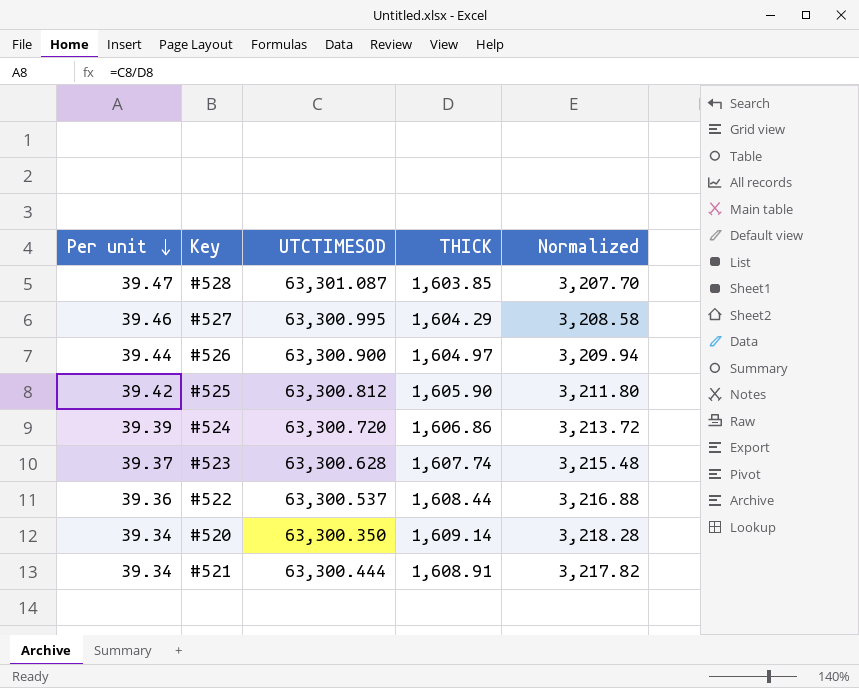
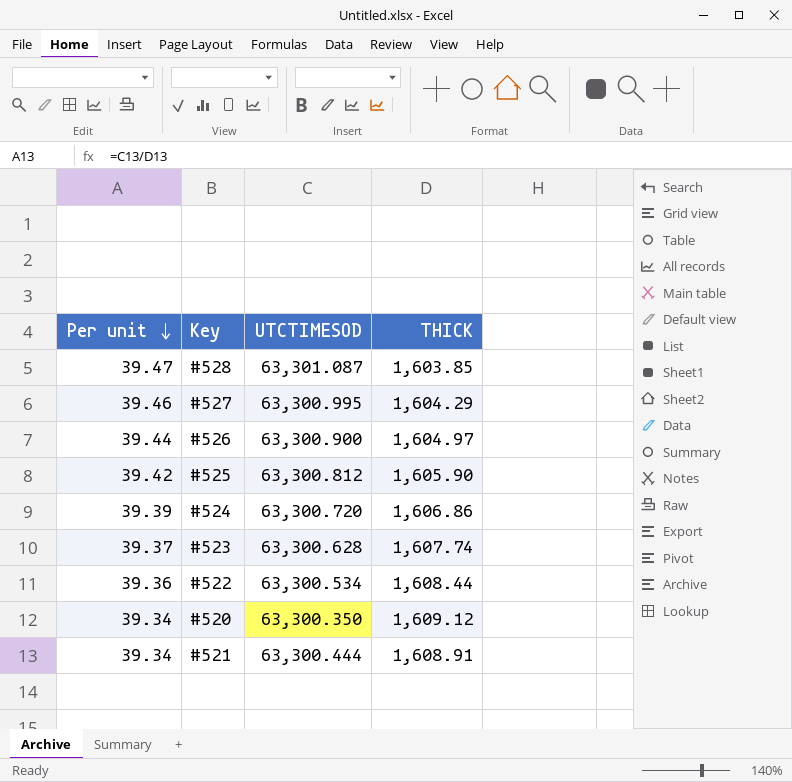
column Normalized | formula: [THICK] * 2 -> none
#522 | UTCTIMESOD: 63,300.537 -> 63,300.534
#520 | THICK: 1,609.14 -> 1,609.12

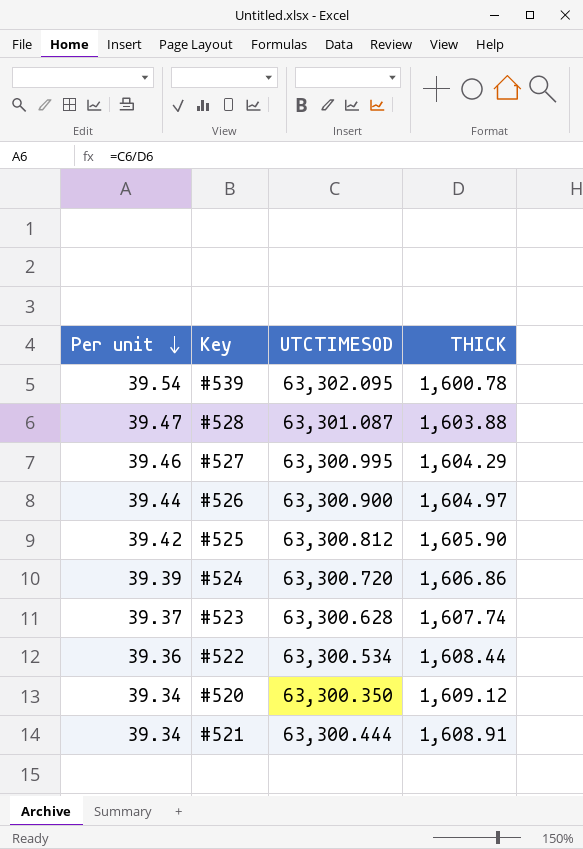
row #539: none -> 39.54 | 63,302.095 | 1,600.78
#528 | THICK: 1,603.85 -> 1,603.88

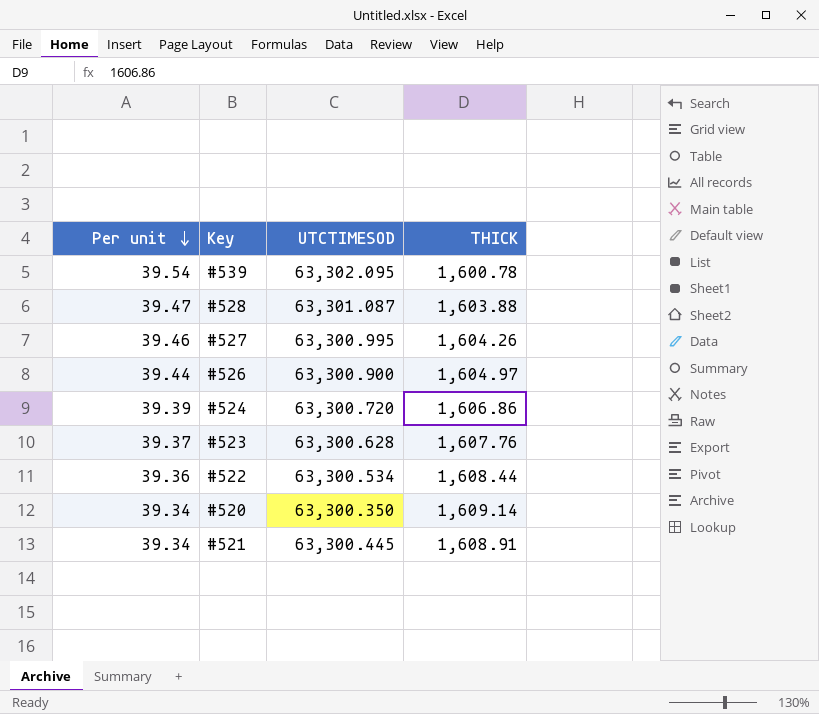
row #525: 39.42 | 63,300.812 | 1,605.90 -> none
#527 | THICK: 1,604.29 -> 1,604.26
#523 | THICK: 1,607.74 -> 1,607.76
#520 | THICK: 1,609.12 -> 1,609.14
#521 | UTCTIMESOD: 63,300.444 -> 63,300.445

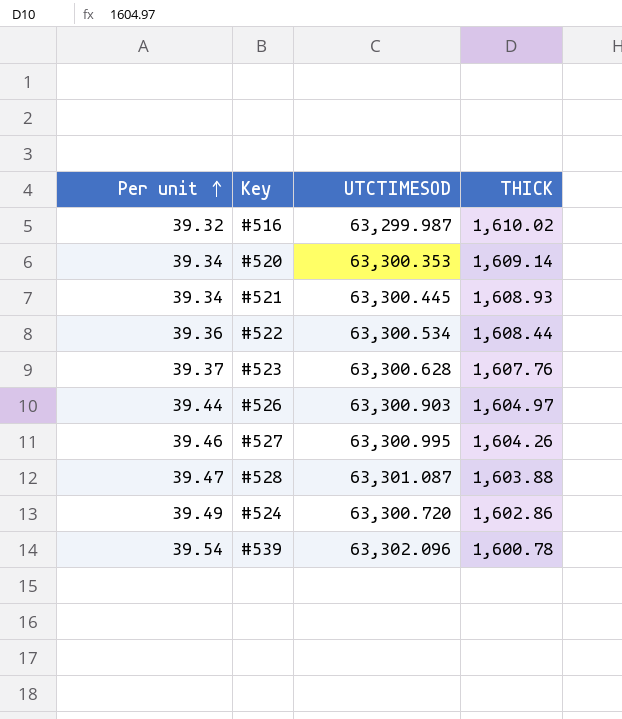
row order: Per unit descending -> Per unit ascending
row #516: none -> 39.32 | 63,299.987 | 1,610.02
#520 | UTCTIMESOD: 63,300.350 -> 63,300.353
#521 | THICK: 1,608.91 -> 1,608.93
#526 | UTCTIMESOD: 63,300.900 -> 63,300.903
#524 | Per unit: 39.39 -> 39.49
#524 | THICK: 1,606.86 -> 1,602.86
#539 | UTCTIMESOD: 63,302.095 -> 63,302.096

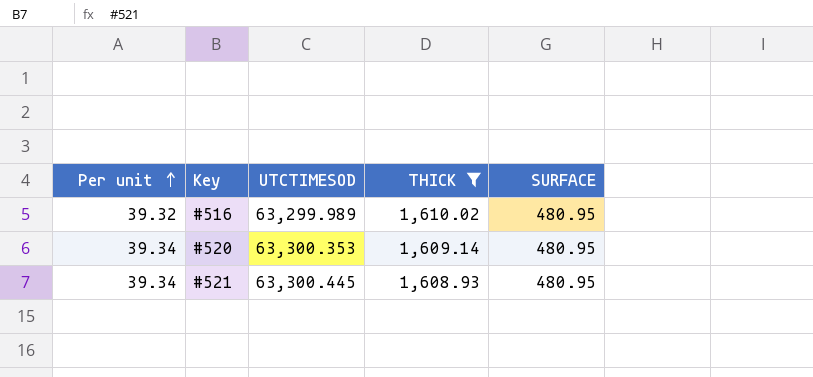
filter: none -> THICK >= 1,608.93
column SURFACE | position: none -> 5
#516 | UTCTIMESOD: 63,299.987 -> 63,299.989

